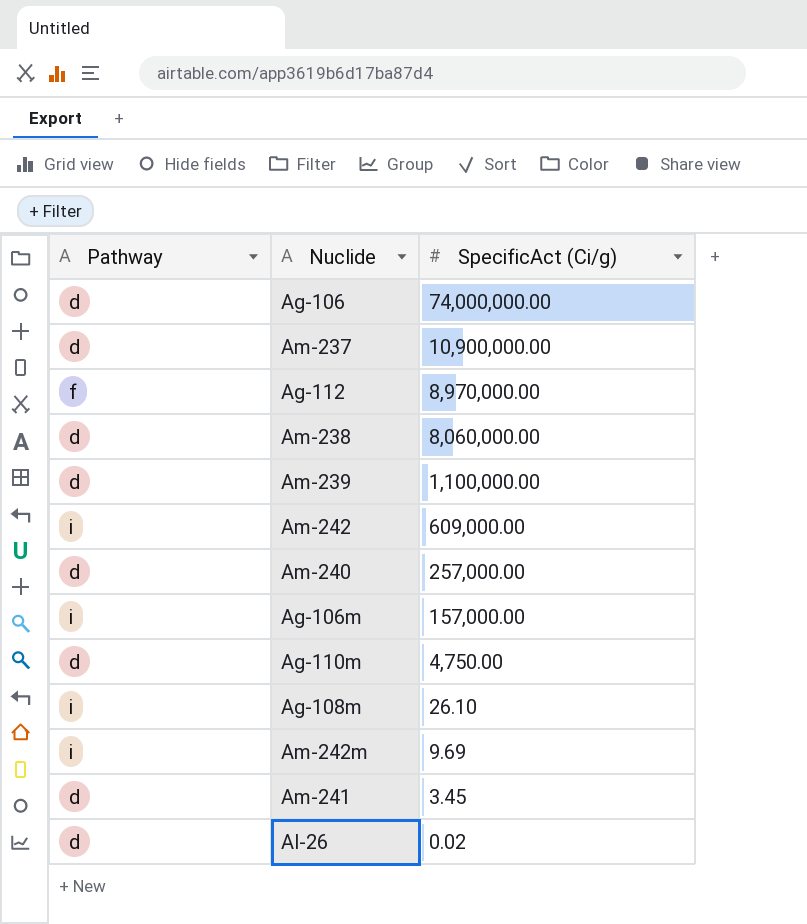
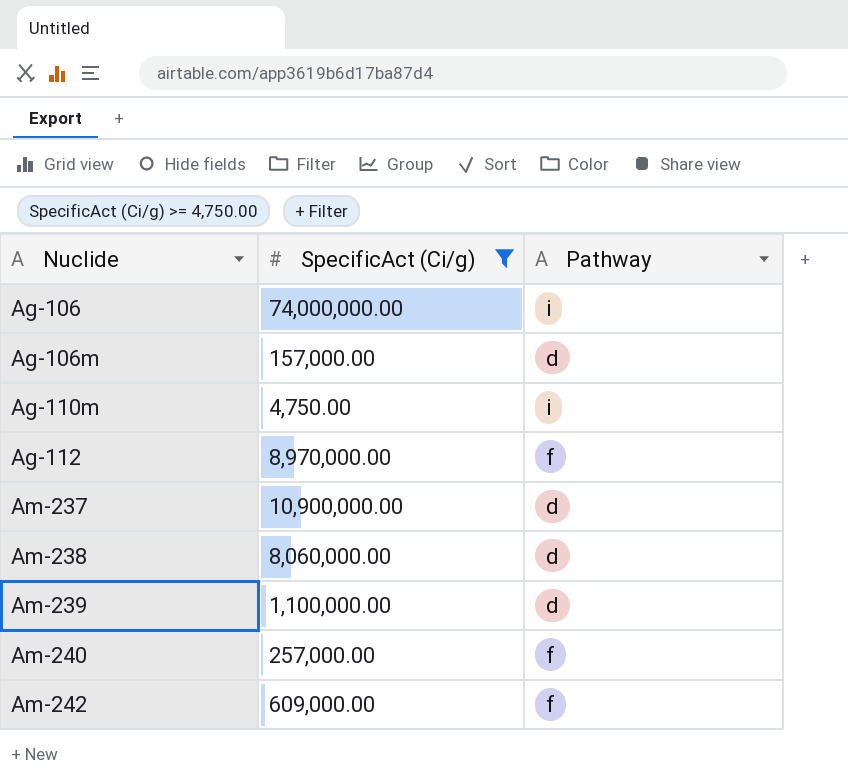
filter: none -> SpecificAct (Ci/g) >= 4,750.00
row order: SpecificAct (Ci/g) descending -> Nuclide ascending
column Pathway | position: 1 -> 3
Ag-106 | Pathway: d -> i
Ag-106m | Pathway: i -> d
Ag-110m | Pathway: d -> i
Am-240 | Pathway: d -> f
Am-242 | Pathway: i -> f

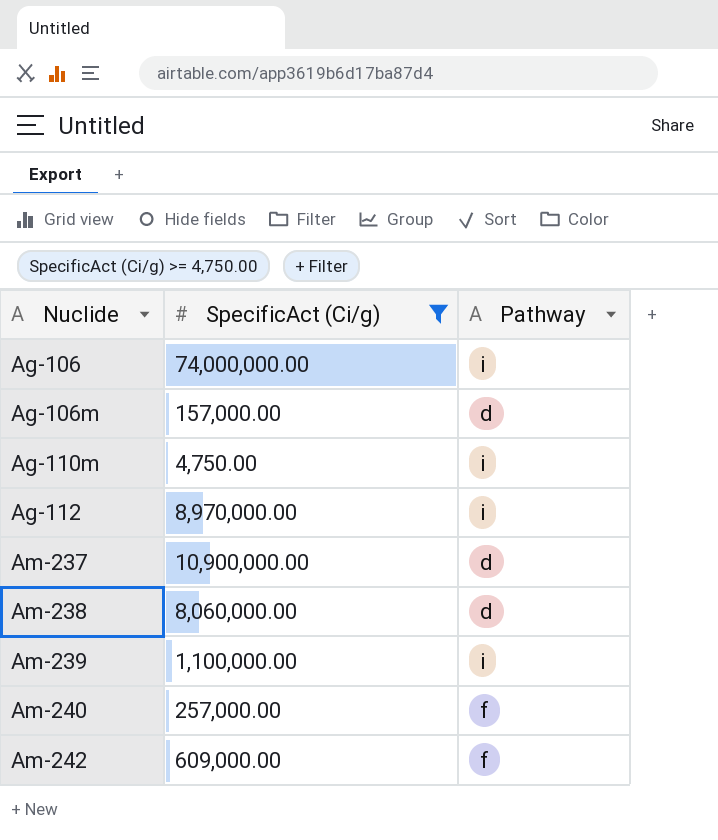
Ag-112 | Pathway: f -> i
Am-239 | Pathway: d -> i

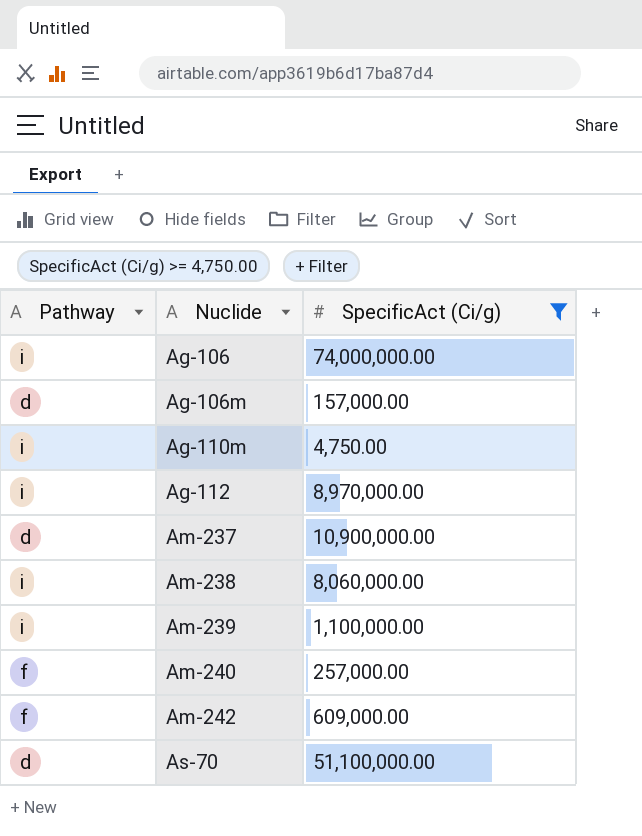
column Pathway | position: 3 -> 1
Am-238 | Pathway: d -> i
row As-70: none -> d | 51,100,000.00

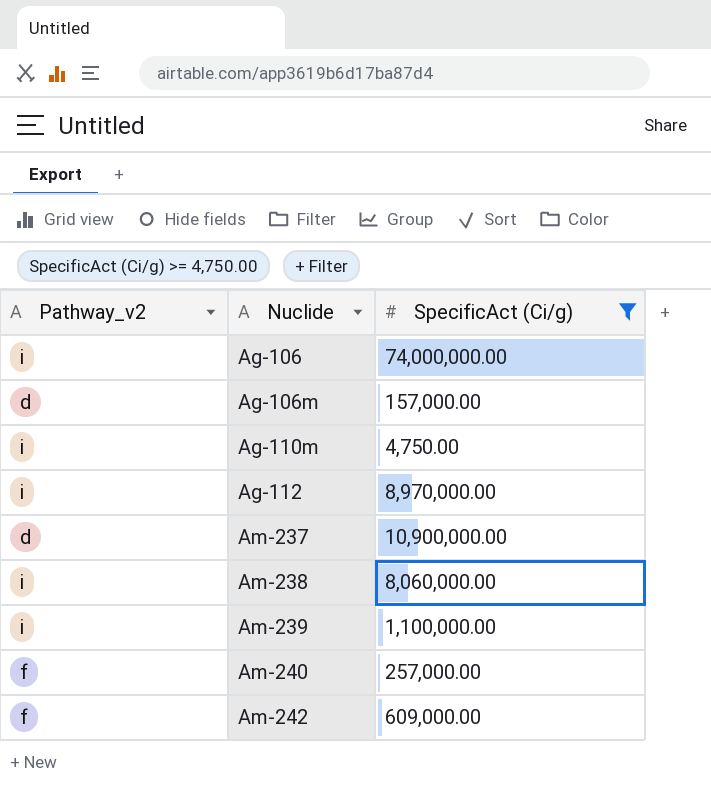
column name: Pathway -> Pathway_v2
row As-70: d | 51,100,000.00 -> none

